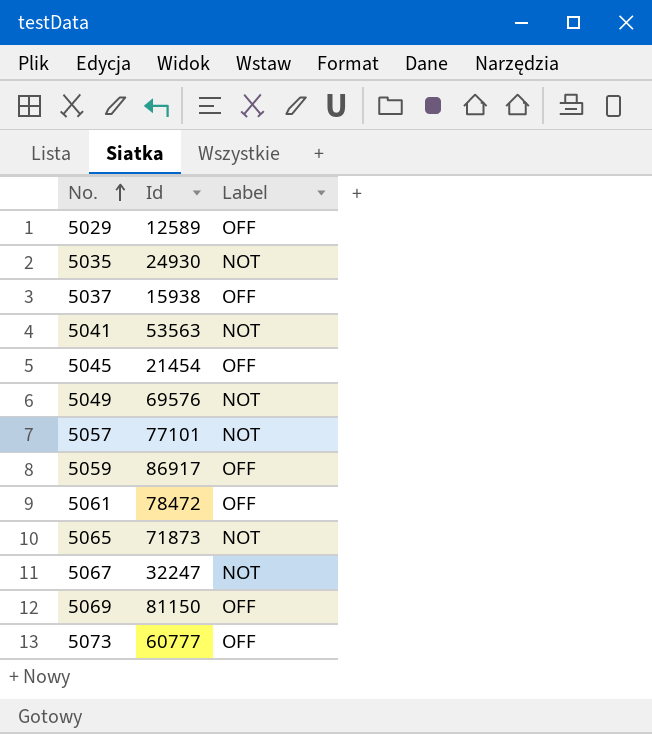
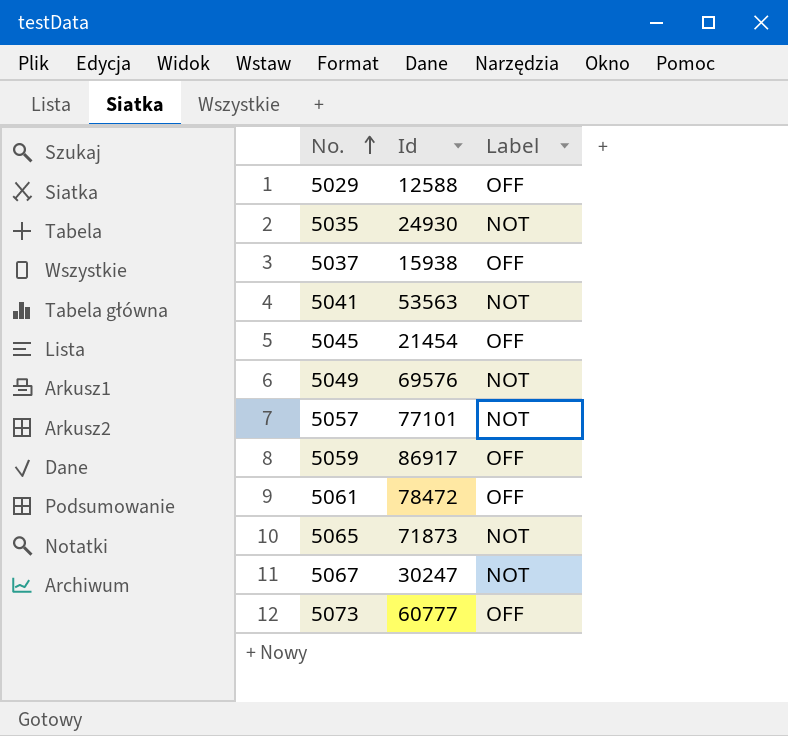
row 5069: 81150 | OFF -> none
5029 | Id: 12589 -> 12588
5067 | Id: 32247 -> 30247

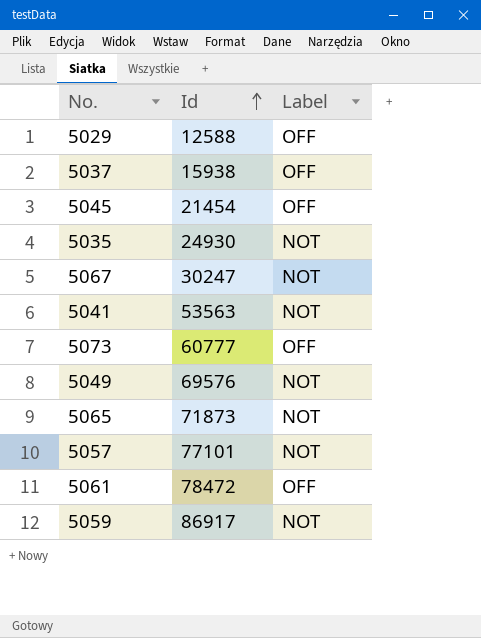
row order: No. ascending -> Id ascending
5059 | Label: OFF -> NOT

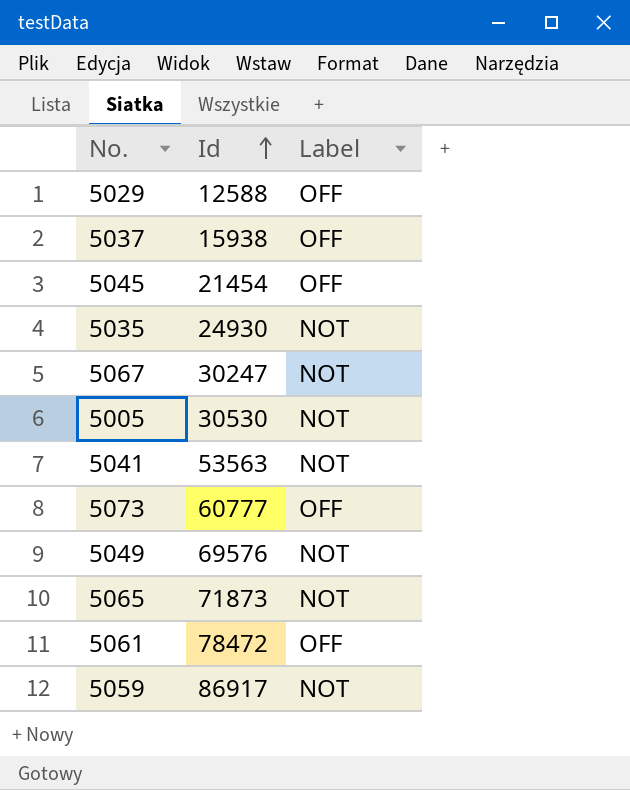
row 5057: 77101 | NOT -> none
row 5005: none -> 30530 | NOT

